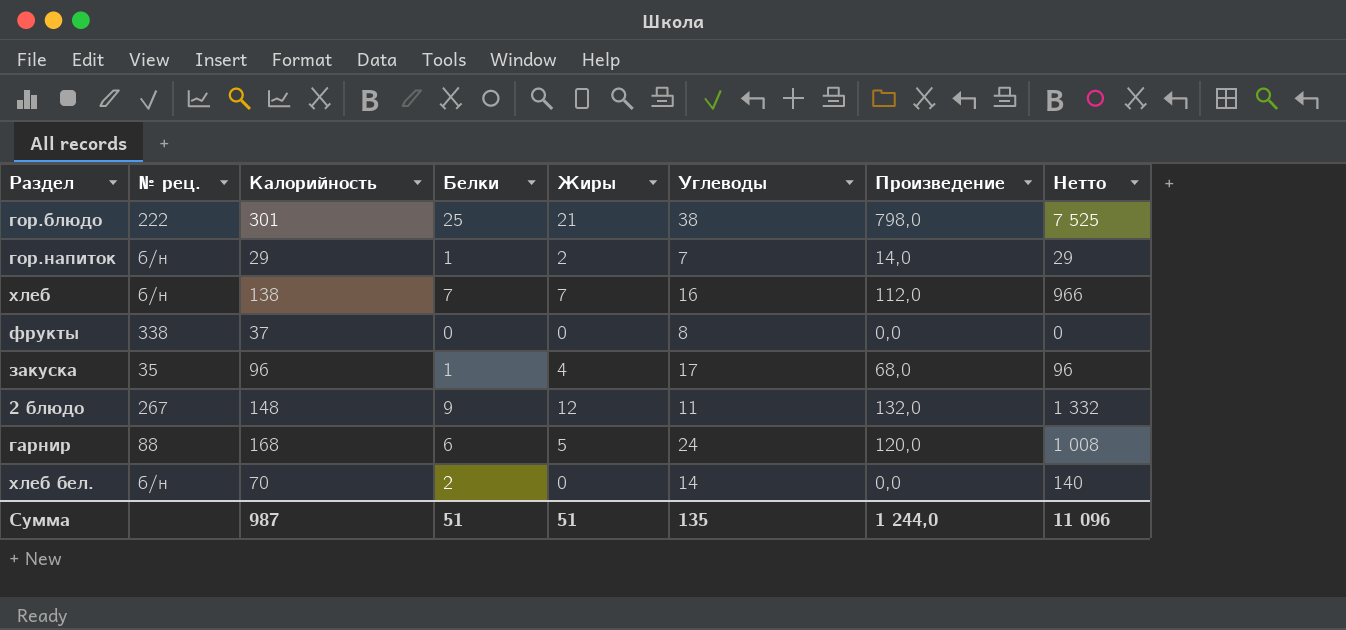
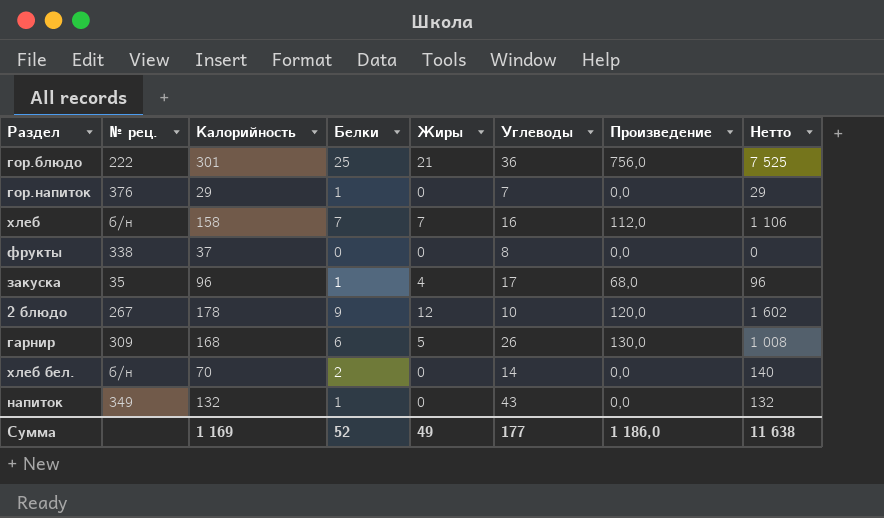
гор.блюдо | Углеводы: 38 -> 36
гор.блюдо | Произведение: 798,0 -> 756,0
гор.напиток | № рец.: б/н -> 376
гор.напиток | Жиры: 2 -> 0
гор.напиток | Произведение: 14,0 -> 0,0
хлеб | Калорийность: 138 -> 158
хлеб | Нетто: 966 -> 1 106
2 блюдо | Калорийность: 148 -> 178
2 блюдо | Углеводы: 11 -> 10
2 блюдо | Произведение: 132,0 -> 120,0
2 блюдо | Нетто: 1 332 -> 1 602
гарнир | № рец.: 88 -> 309
гарнир | Углеводы: 24 -> 26
гарнир | Произведение: 120,0 -> 130,0
row напиток: none -> 349 | 132 | 1 | 0 | 43 | 0,0 | 132
Сумма | Калорийность: 987 -> 1 169
Сумма | Белки: 51 -> 52
Сумма | Жиры: 51 -> 49
Сумма | Углеводы: 135 -> 177
Сумма | Произведение: 1 244,0 -> 1 186,0
Сумма | Нетто: 11 096 -> 11 638

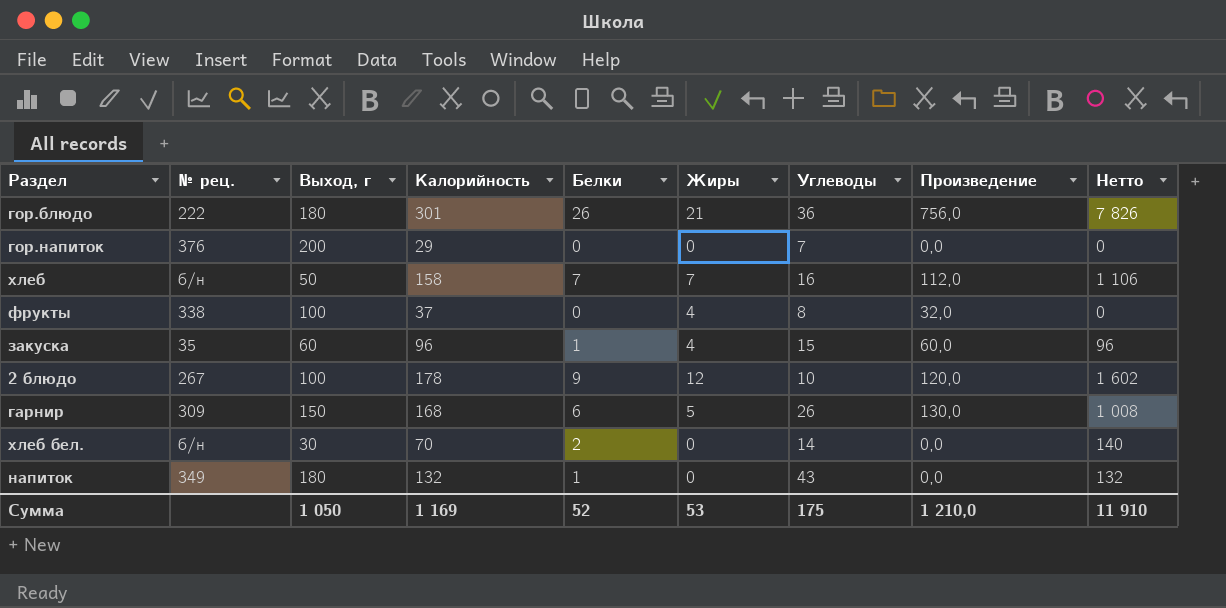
column Выход, г | position: none -> 3
гор.блюдо | Белки: 25 -> 26
гор.блюдо | Нетто: 7 525 -> 7 826
гор.напиток | Белки: 1 -> 0
гор.напиток | Нетто: 29 -> 0
фрукты | Жиры: 0 -> 4
фрукты | Произведение: 0,0 -> 32,0
закуска | Углеводы: 17 -> 15
закуска | Произведение: 68,0 -> 60,0
Сумма | Жиры: 49 -> 53
Сумма | Углеводы: 177 -> 175
Сумма | Произведение: 1 186,0 -> 1 210,0
Сумма | Нетто: 11 638 -> 11 910

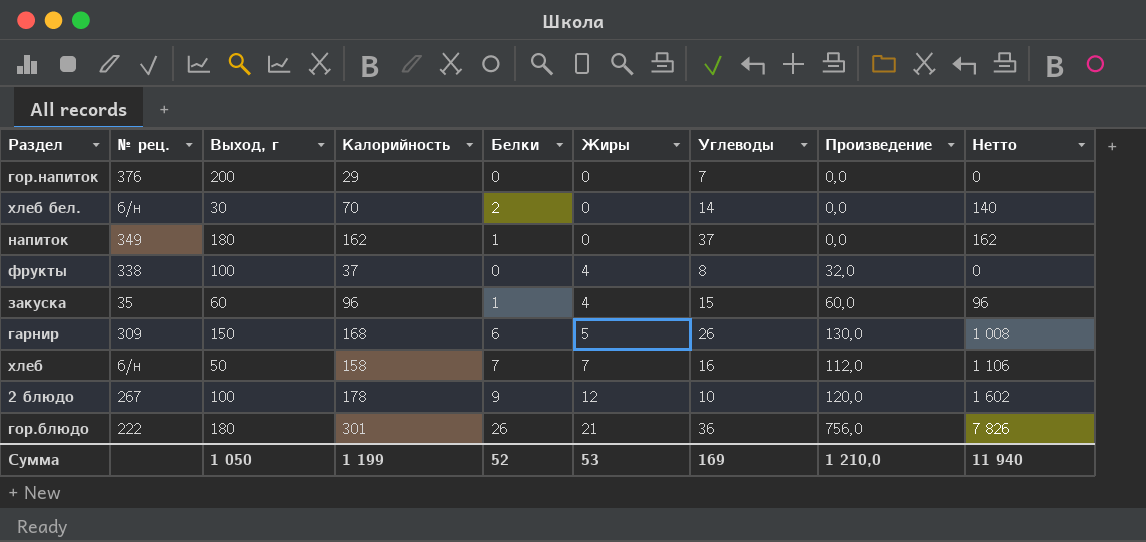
row order: none -> Жиры ascending
напиток | Калорийность: 132 -> 162
напиток | Углеводы: 43 -> 37
напиток | Нетто: 132 -> 162
Сумма | Калорийность: 1 169 -> 1 199
Сумма | Углеводы: 175 -> 169
Сумма | Нетто: 11 910 -> 11 940

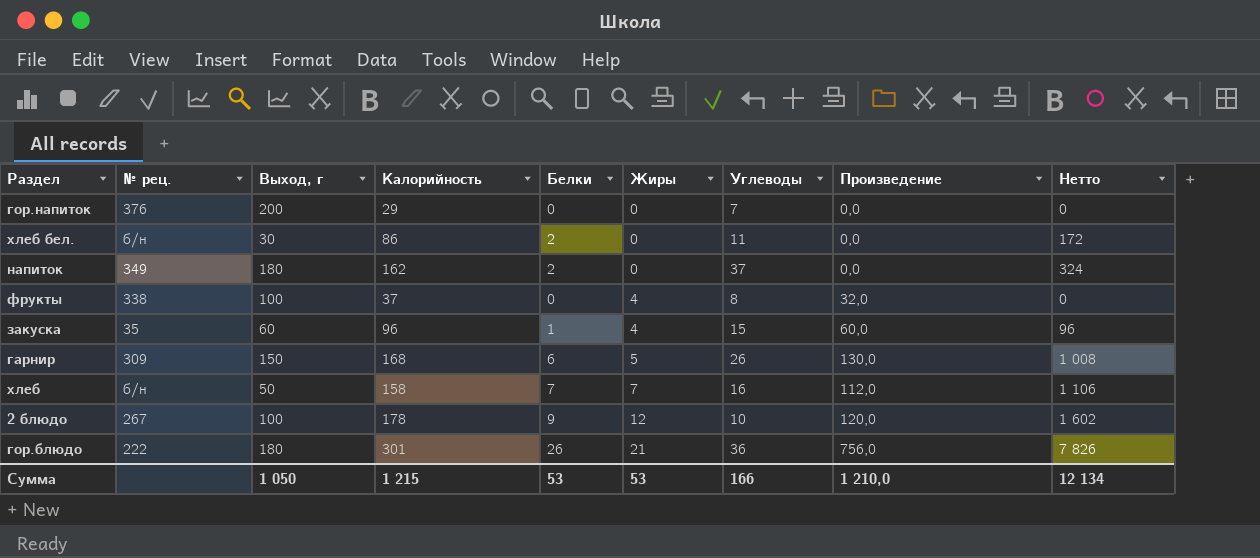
хлеб бел. | Калорийность: 70 -> 86
хлеб бел. | Углеводы: 14 -> 11
хлеб бел. | Нетто: 140 -> 172
напиток | Белки: 1 -> 2
напиток | Нетто: 162 -> 324
Сумма | Калорийность: 1 199 -> 1 215
Сумма | Белки: 52 -> 53
Сумма | Углеводы: 169 -> 166
Сумма | Нетто: 11 940 -> 12 134

